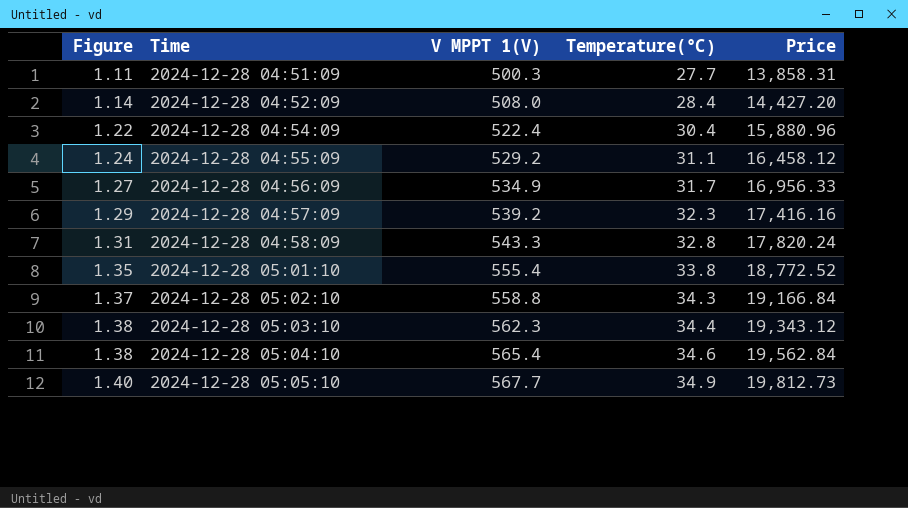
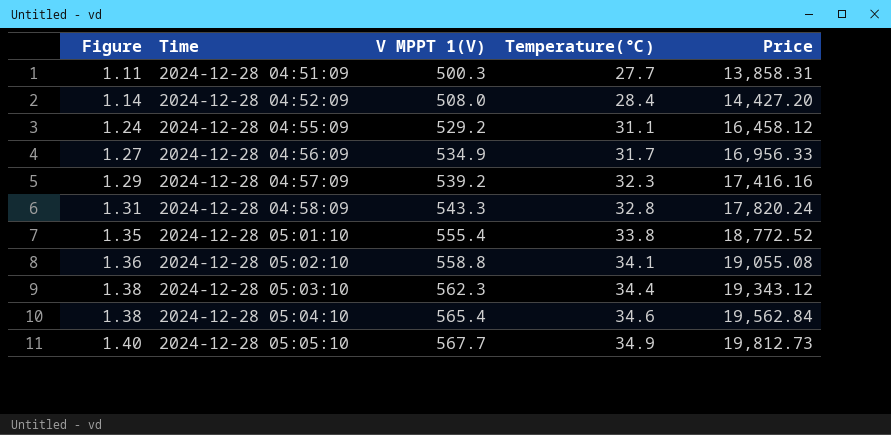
row 2024-12-28 04:54:09: 1.22 | 522.4 | 30.4 | 15,880.96 -> none
2024-12-28 05:02:10 | Figure: 1.37 -> 1.36
2024-12-28 05:02:10 | Temperature(℃): 34.3 -> 34.1
2024-12-28 05:02:10 | Price: 19,166.84 -> 19,055.08

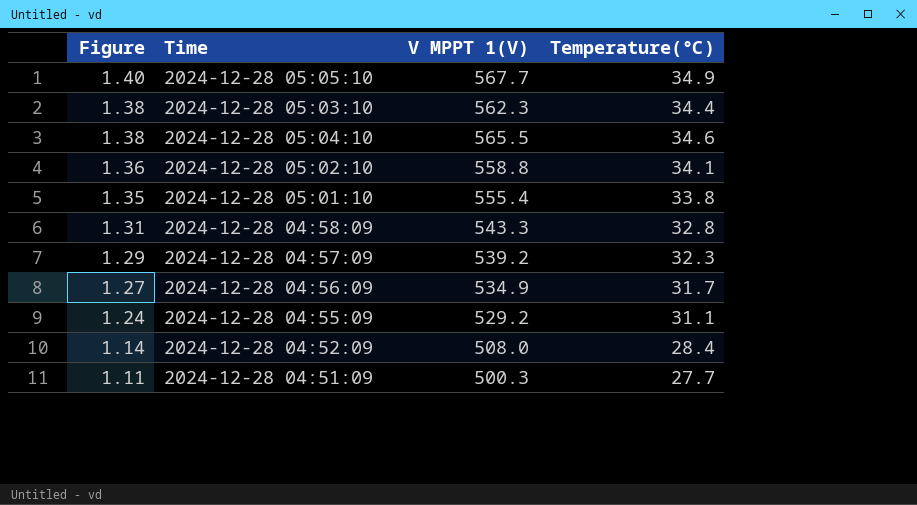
row order: Figure ascending -> Figure descending
column Price | formula: [V MPPT 1(V)] * [Temperature(℃)] -> none
2024-12-28 05:04:10 | V MPPT 1(V): 565.4 -> 565.5

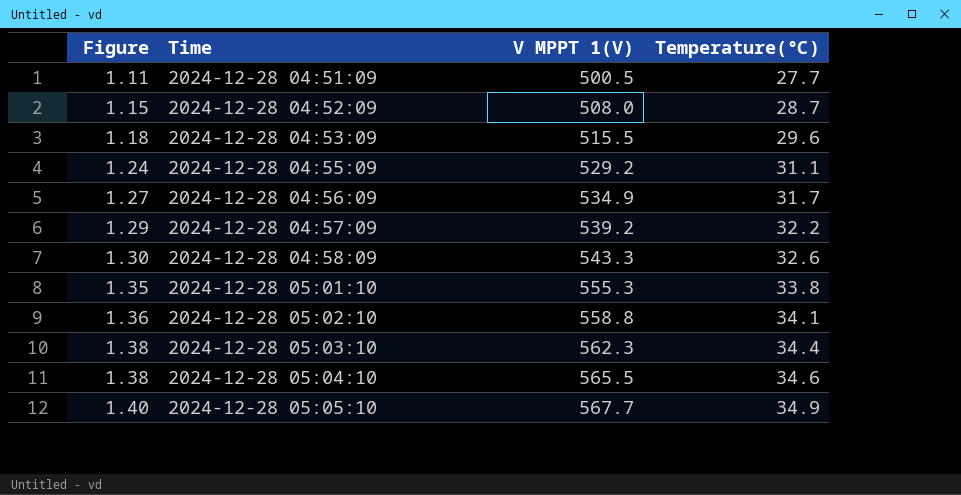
row order: Figure descending -> Figure ascending
2024-12-28 04:51:09 | V MPPT 1(V): 500.3 -> 500.5
2024-12-28 04:52:09 | Figure: 1.14 -> 1.15
2024-12-28 04:52:09 | Temperature(℃): 28.4 -> 28.7
row 2024-12-28 04:53:09: none -> 1.18 | 515.5 | 29.6
2024-12-28 04:57:09 | Temperature(℃): 32.3 -> 32.2
2024-12-28 04:58:09 | Figure: 1.31 -> 1.30
2024-12-28 04:58:09 | Temperature(℃): 32.8 -> 32.6
2024-12-28 05:01:10 | V MPPT 1(V): 555.4 -> 555.3

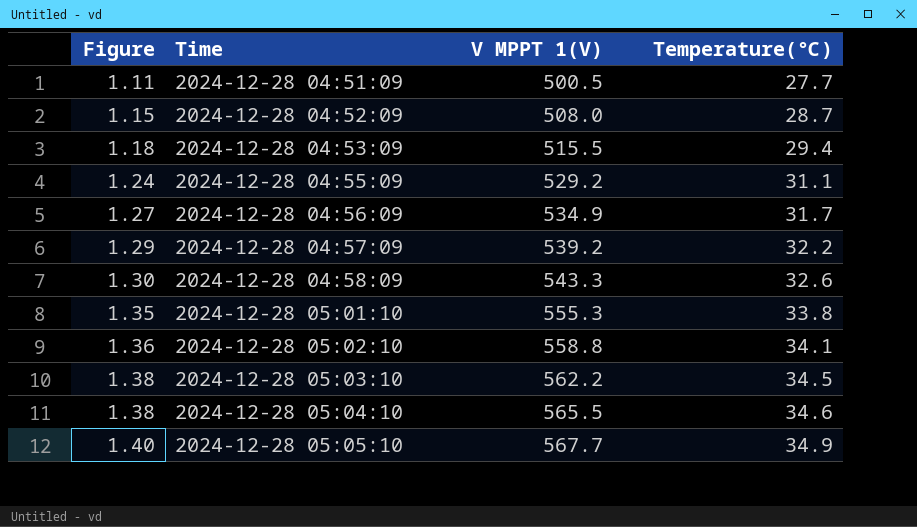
2024-12-28 04:53:09 | Temperature(℃): 29.6 -> 29.4
2024-12-28 05:03:10 | V MPPT 1(V): 562.3 -> 562.2
2024-12-28 05:03:10 | Temperature(℃): 34.4 -> 34.5

